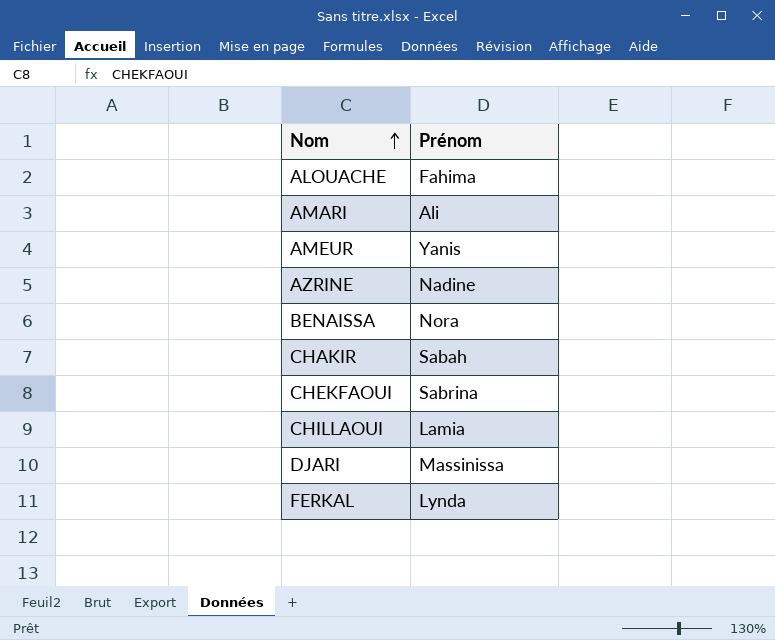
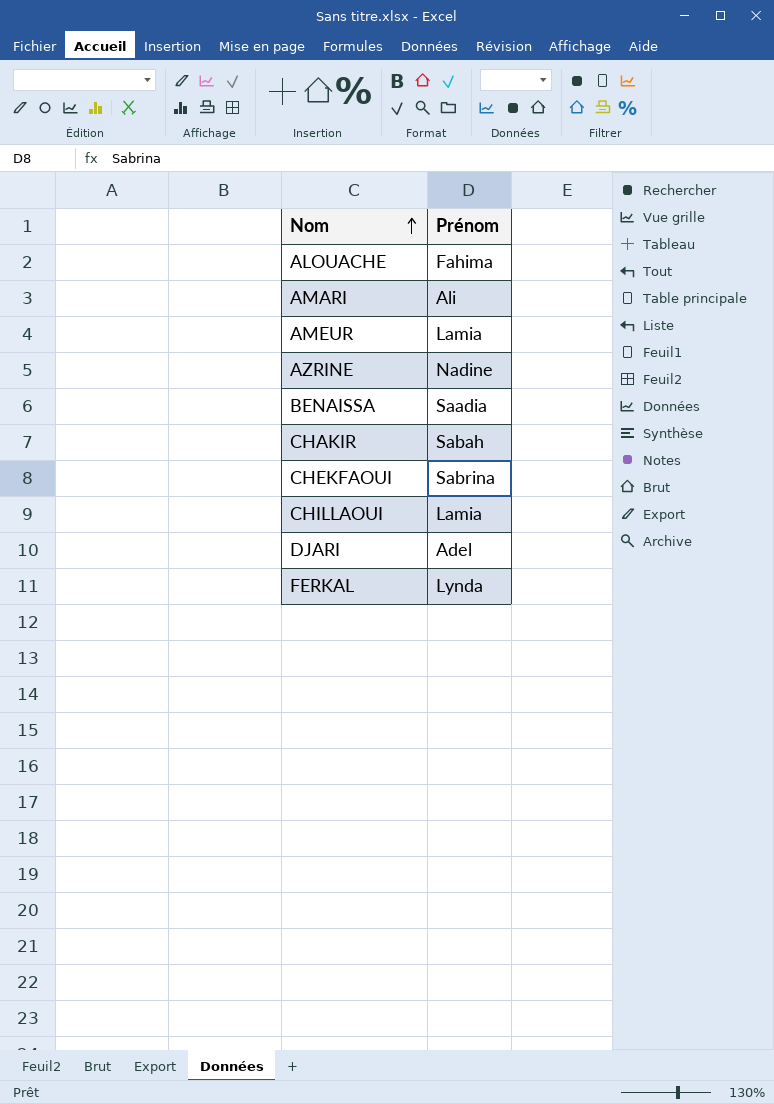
AMEUR | Prénom: Yanis -> Lamia
BENAISSA | Prénom: Nora -> Saadia
DJARI | Prénom: Massinissa -> Adel

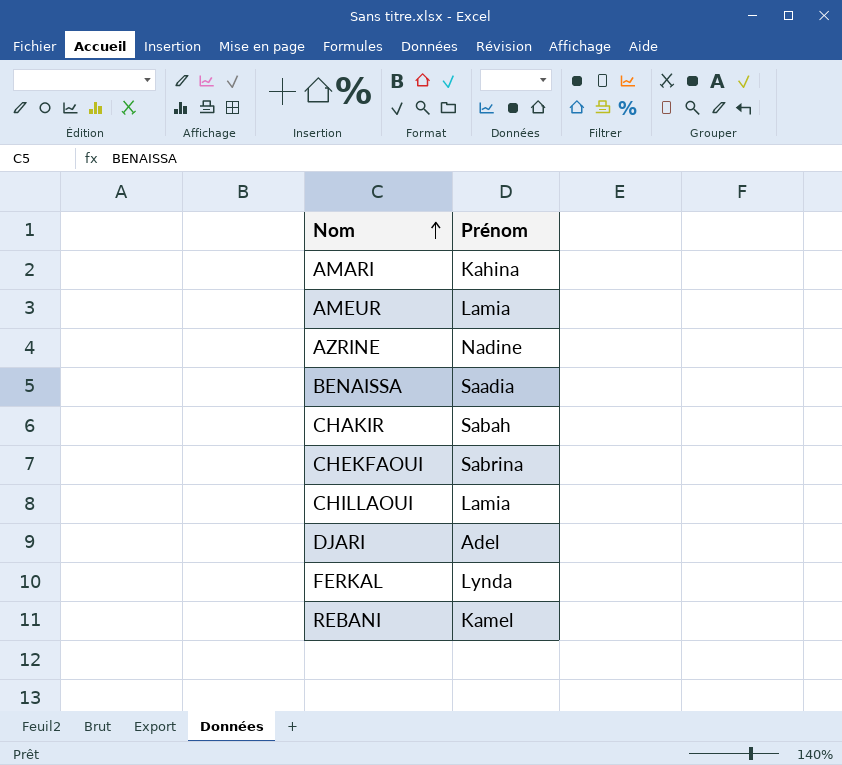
row ALOUACHE: Fahima -> none
AMARI | Prénom: Ali -> Kahina
row REBANI: none -> Kamel

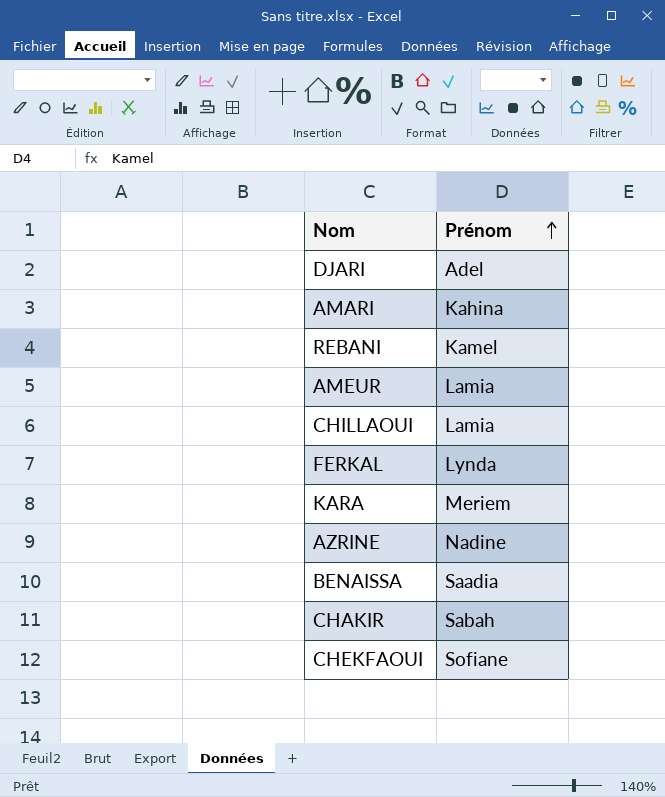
row order: Nom ascending -> Prénom ascending
row KARA: none -> Meriem
CHEKFAOUI | Prénom: Sabrina -> Sofiane

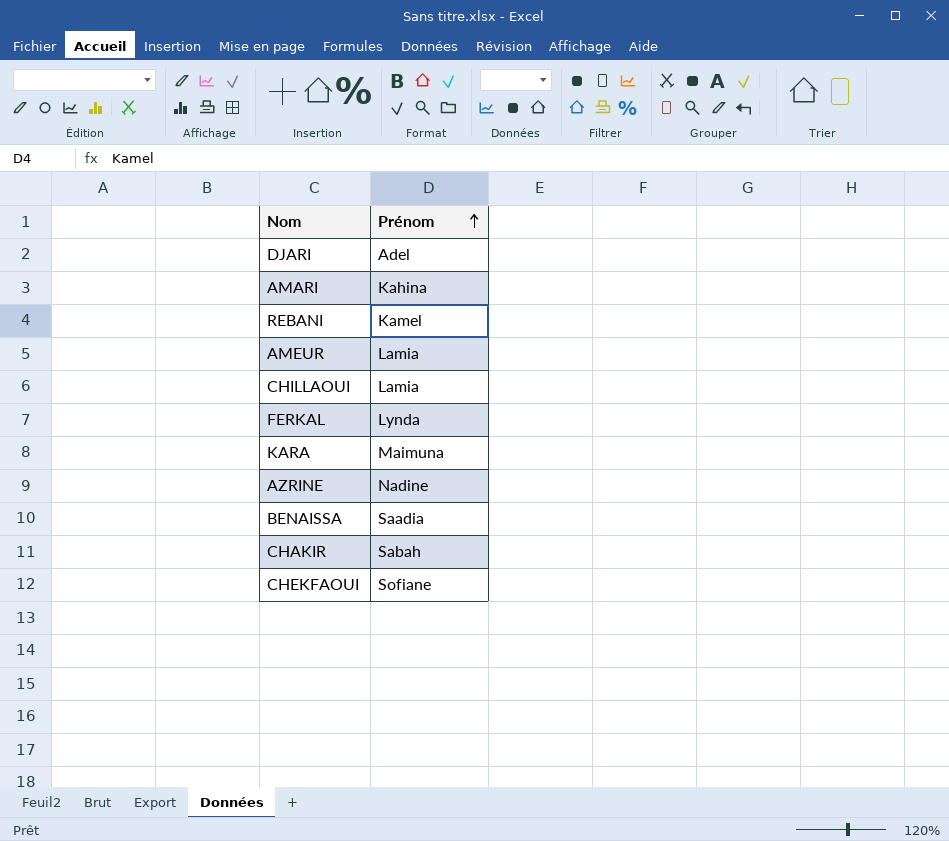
KARA | Prénom: Meriem -> Maimuna

